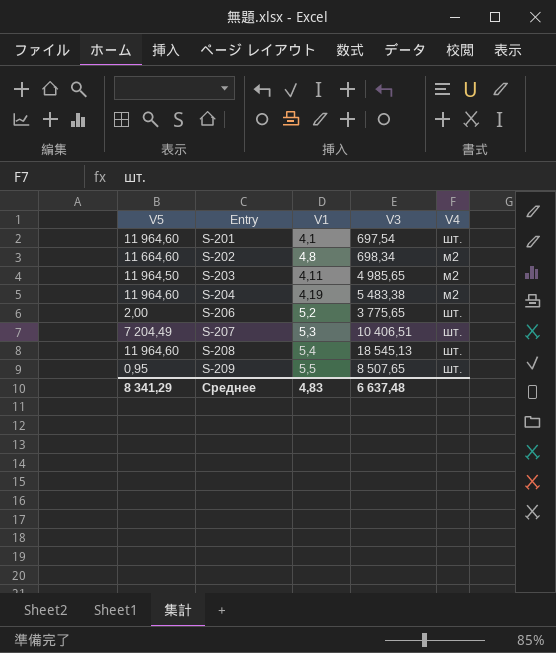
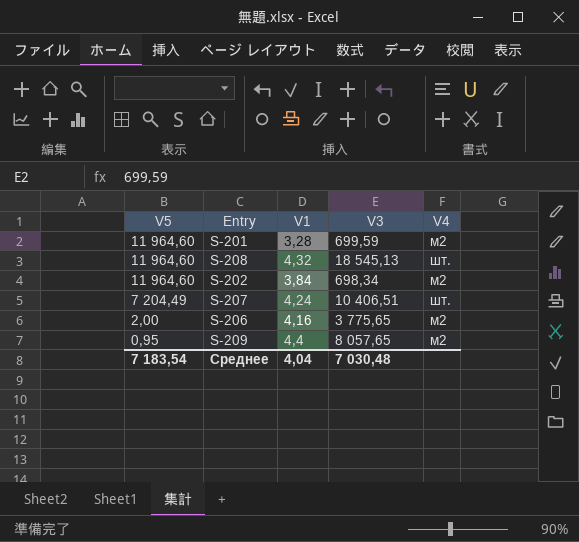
row order: Entry ascending -> V5 descending
row S-203: 11 964,50 | 4,11 | 4 985,65 | м2 -> none
row S-204: 11 964,60 | 4,19 | 5 483,38 | м2 -> none
S-201 | V1: 4,1 -> 3,28
S-201 | V3: 697,54 -> 699,59
S-201 | V4: шт. -> м2
S-208 | V1: 5,4 -> 4,32
S-202 | V5: 11 664,60 -> 11 964,60
S-202 | V1: 4,8 -> 3,84
S-207 | V1: 5,3 -> 4,24
S-206 | V1: 5,2 -> 4,16
S-206 | V4: шт. -> м2
S-209 | V1: 5,5 -> 4,4
S-209 | V3: 8 507,65 -> 8 057,65
S-209 | V4: шт. -> м2
Среднее | V5: 8 341,29 -> 7 183,54
Среднее | V1: 4,83 -> 4,04
Среднее | V3: 6 637,48 -> 7 030,48

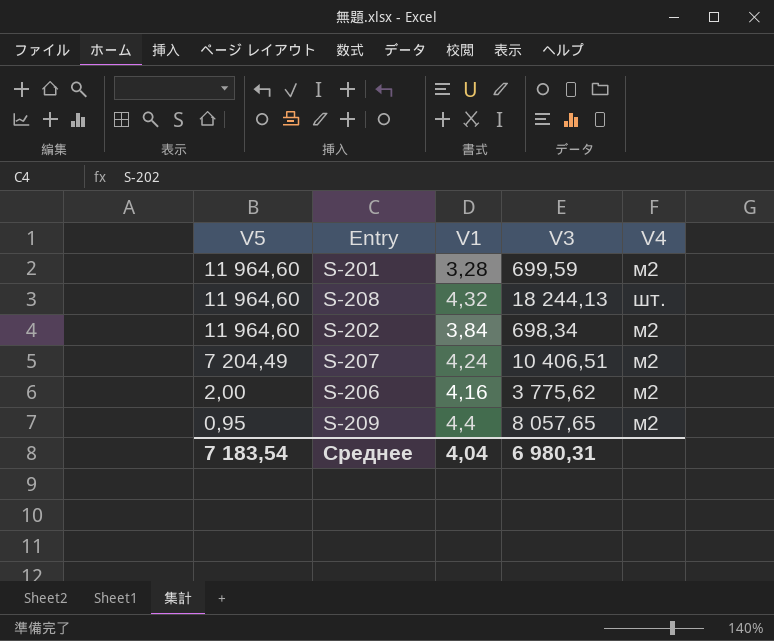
S-208 | V3: 18 545,13 -> 18 244,13
S-207 | V4: шт. -> м2
S-206 | V3: 3 775,65 -> 3 775,62
Среднее | V3: 7 030,48 -> 6 980,31

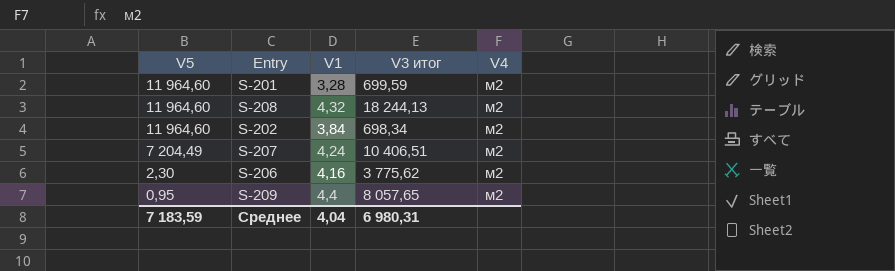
column name: V3 -> V3 итог
S-208 | V4: шт. -> м2
S-206 | V5: 2,00 -> 2,30
Среднее | V5: 7 183,54 -> 7 183,59

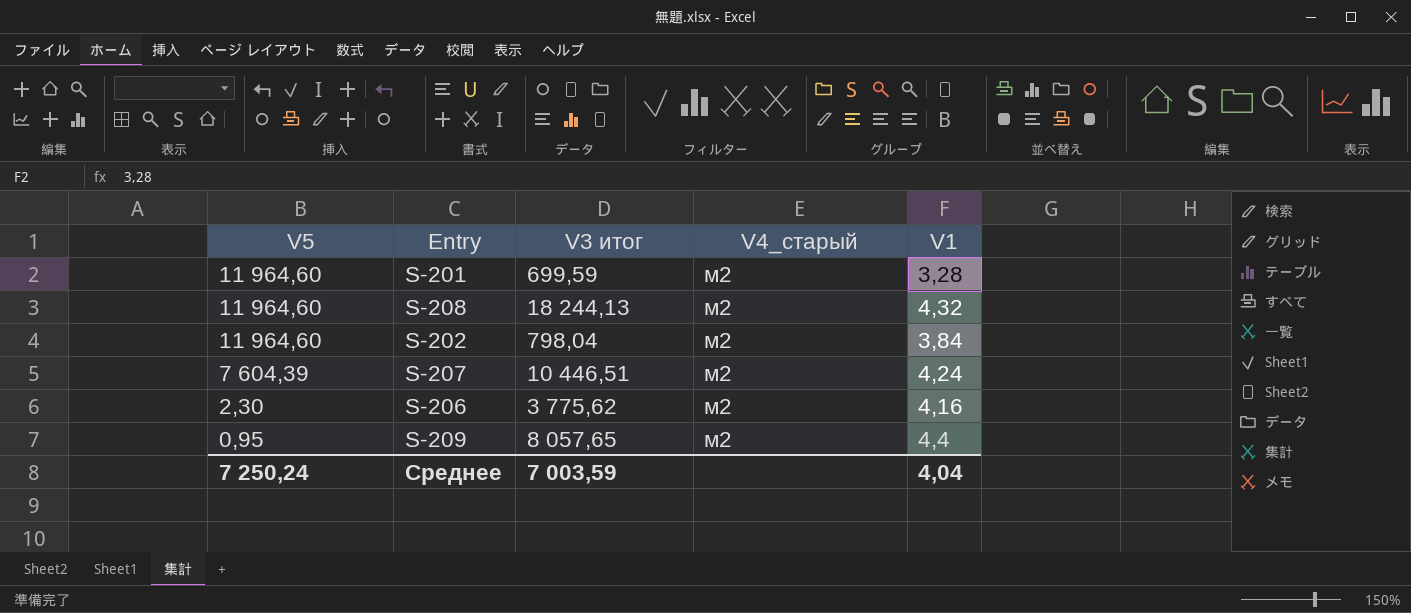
column name: V4 -> V4_старый
column V1 | position: 3 -> 5
S-202 | V3 итог: 698,34 -> 798,04
S-207 | V5: 7 204,49 -> 7 604,39
S-207 | V3 итог: 10 406,51 -> 10 446,51
Среднее | V5: 7 183,59 -> 7 250,24
Среднее | V3 итог: 6 980,31 -> 7 003,59

